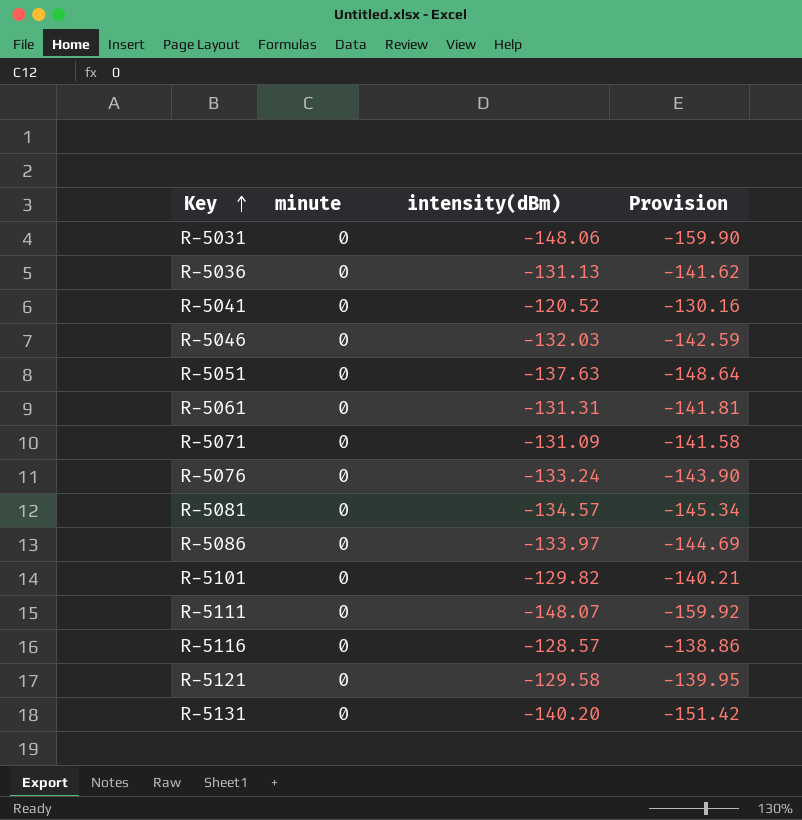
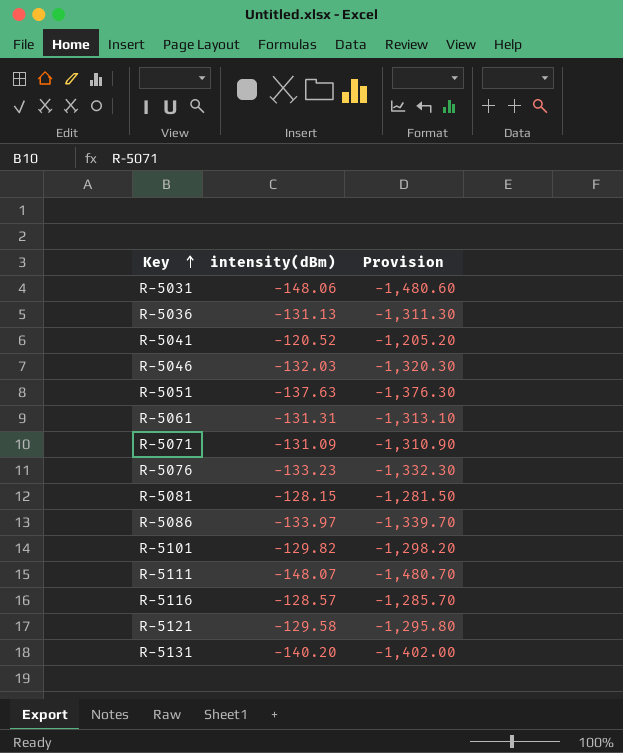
column minute | position: 2 -> none
column Provision | formula: [intensity(dBm)] * 1.08 -> [intensity(dBm)] * 10
R-5076 | intensity(dBm): -133.24 -> -133.23
R-5081 | intensity(dBm): -134.57 -> -128.15

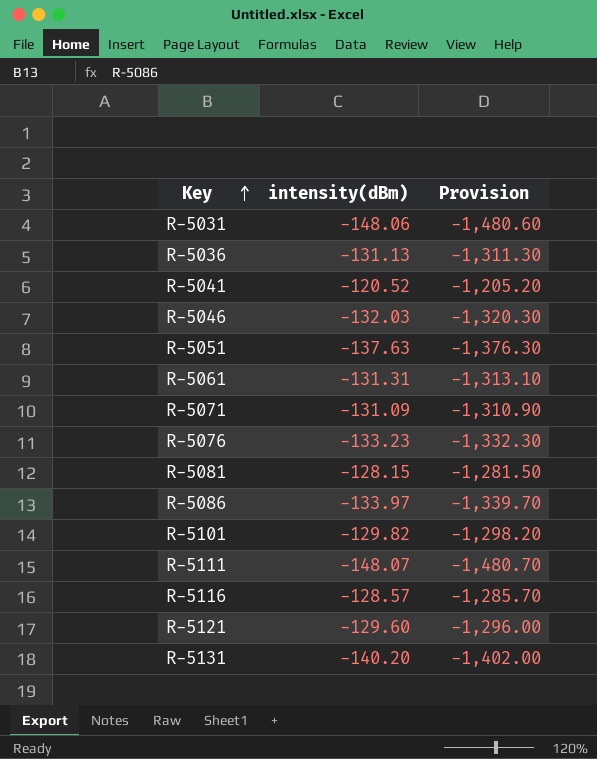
R-5121 | intensity(dBm): -129.58 -> -129.60
R-5121 | Provision: -1,295.80 -> -1,296.00

